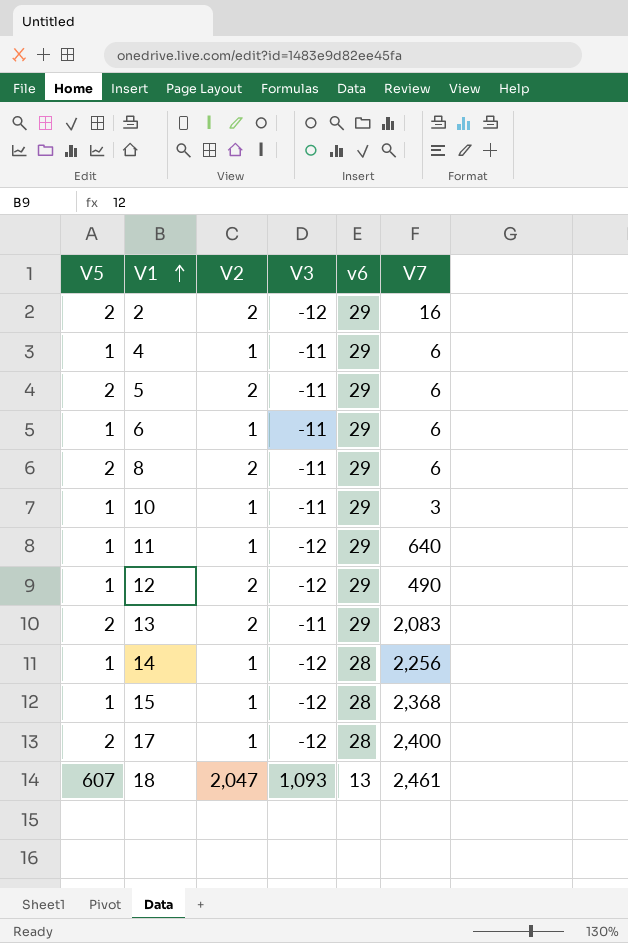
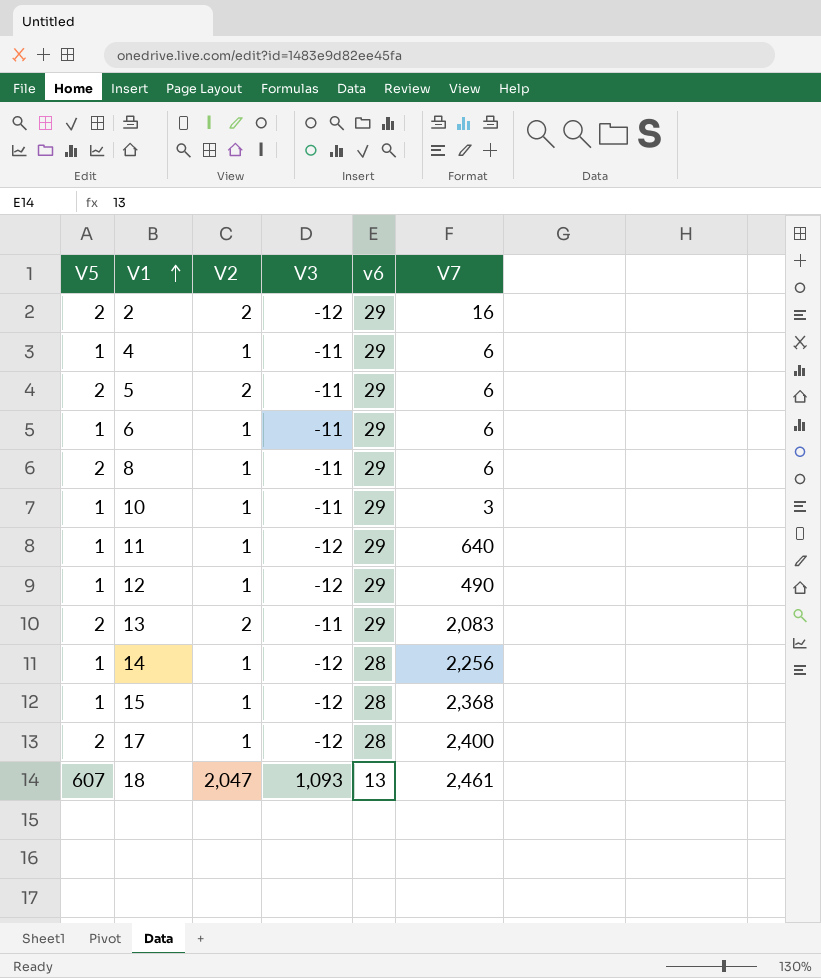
8 | V2: 2 -> 1
12 | V2: 2 -> 1

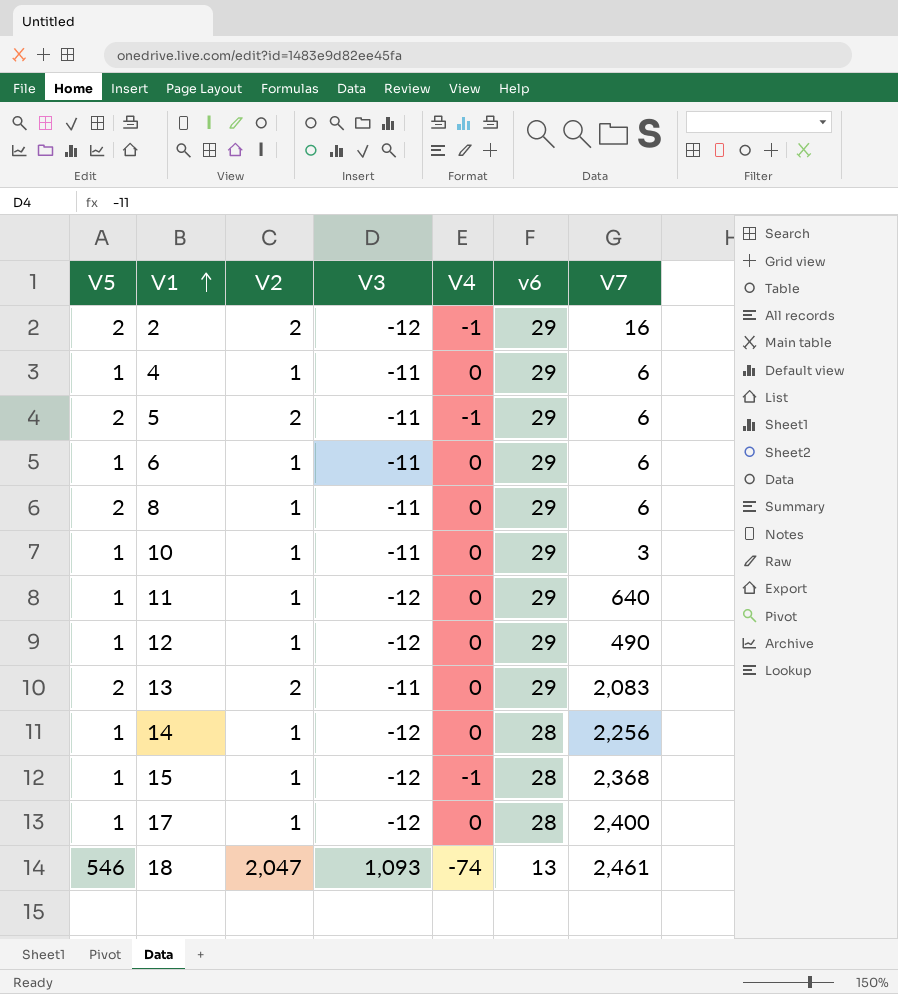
column V4 | position: none -> 5
17 | V5: 2 -> 1
18 | V5: 607 -> 546

